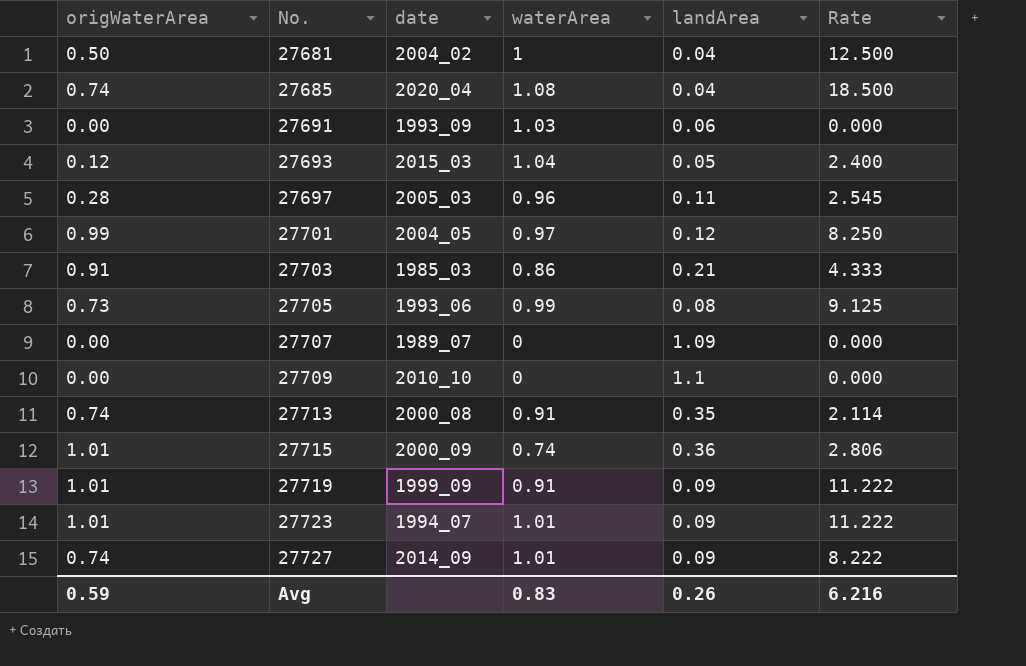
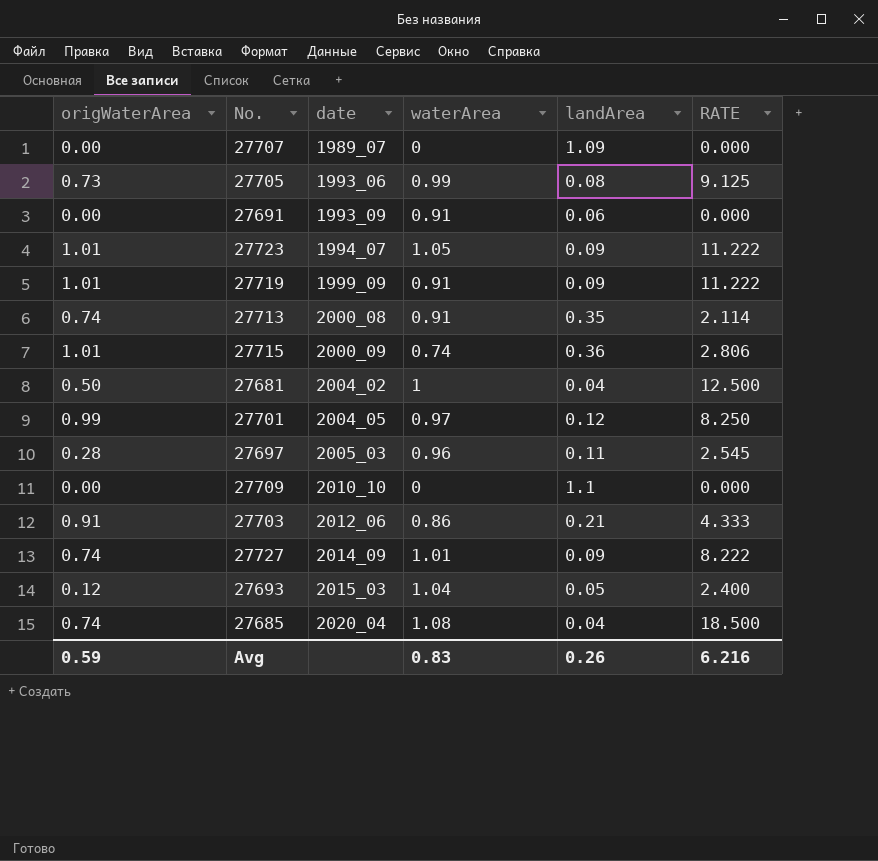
row order: No. ascending -> date ascending
column name: Rate -> RATE
27691 | waterArea: 1.03 -> 0.91
27723 | waterArea: 1.01 -> 1.05
27703 | date: 1985_03 -> 2012_06

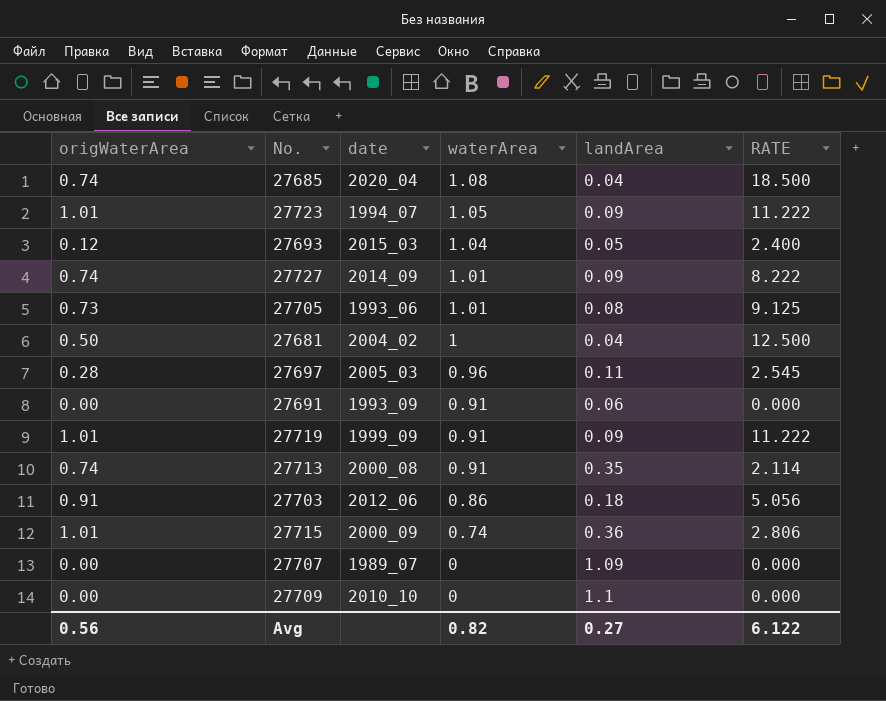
row order: date ascending -> waterArea descending
row 27701: 0.99 | 2004_05 | 0.97 | 0.12 | 8.250 -> none
27705 | waterArea: 0.99 -> 1.01
27703 | landArea: 0.21 -> 0.18
27703 | RATE: 4.333 -> 5.056
Avg | origWaterArea: 0.59 -> 0.56
Avg | waterArea: 0.83 -> 0.82
Avg | landArea: 0.26 -> 0.27
Avg | RATE: 6.216 -> 6.122

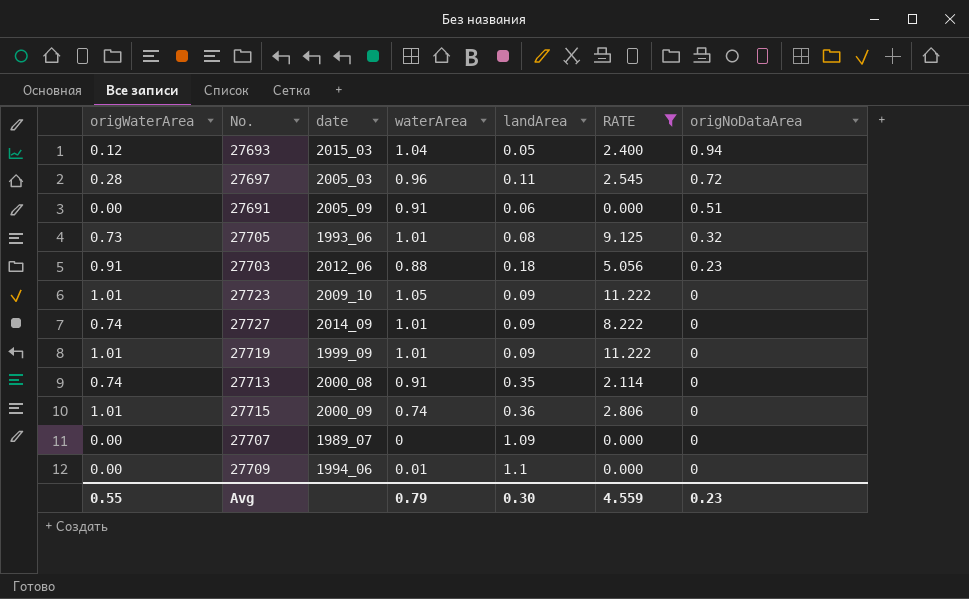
filter: none -> RATE <= 11.222
row order: waterArea descending -> origNoDataArea descending
column origNoDataArea | position: none -> 7
27691 | date: 1993_09 -> 2005_09
27703 | waterArea: 0.86 -> 0.88
27723 | date: 1994_07 -> 2009_10
27719 | waterArea: 0.91 -> 1.01
27709 | date: 2010_10 -> 1994_06
27709 | waterArea: 0 -> 0.01
Avg | origWaterArea: 0.56 -> 0.55
Avg | waterArea: 0.82 -> 0.79
Avg | landArea: 0.27 -> 0.30
Avg | RATE: 6.122 -> 4.559

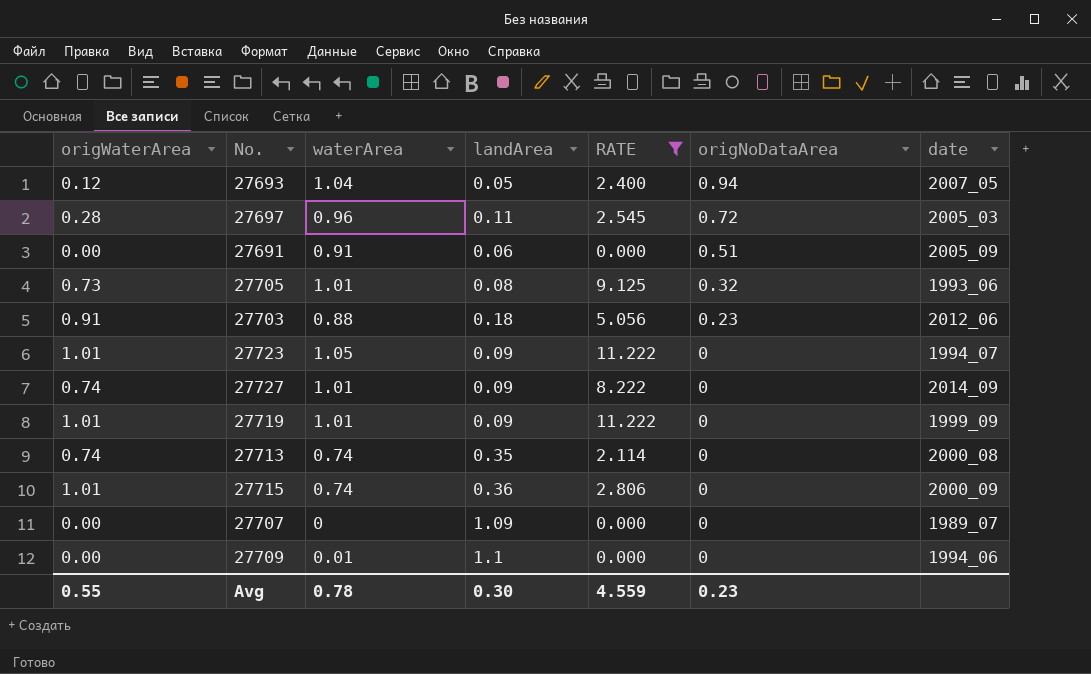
column date | position: 3 -> 7
27693 | date: 2015_03 -> 2007_05
27723 | date: 2009_10 -> 1994_07
27713 | waterArea: 0.91 -> 0.74
Avg | waterArea: 0.79 -> 0.78

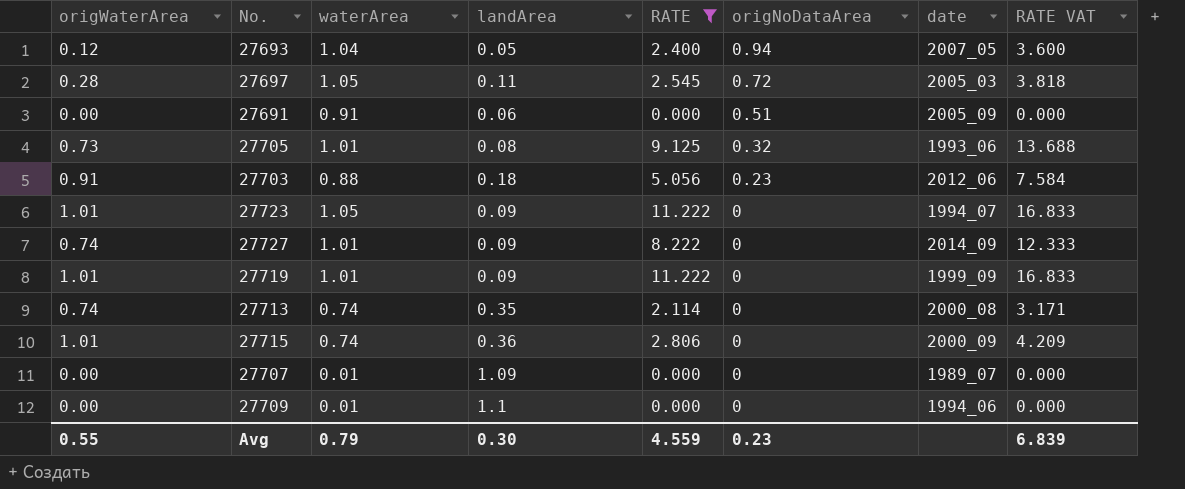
column RATE VAT | formula: none -> [RATE] * 1.5
27697 | waterArea: 0.96 -> 1.05
27707 | waterArea: 0 -> 0.01
Avg | waterArea: 0.78 -> 0.79

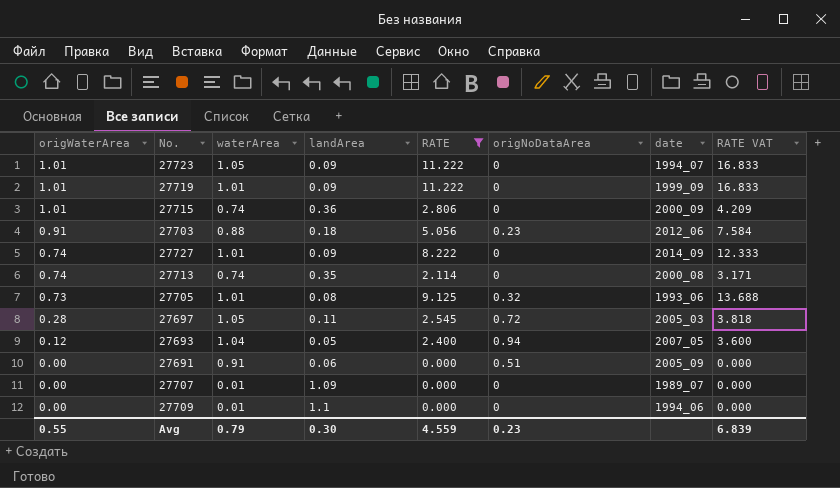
row order: origNoDataArea descending -> origWaterArea descending

